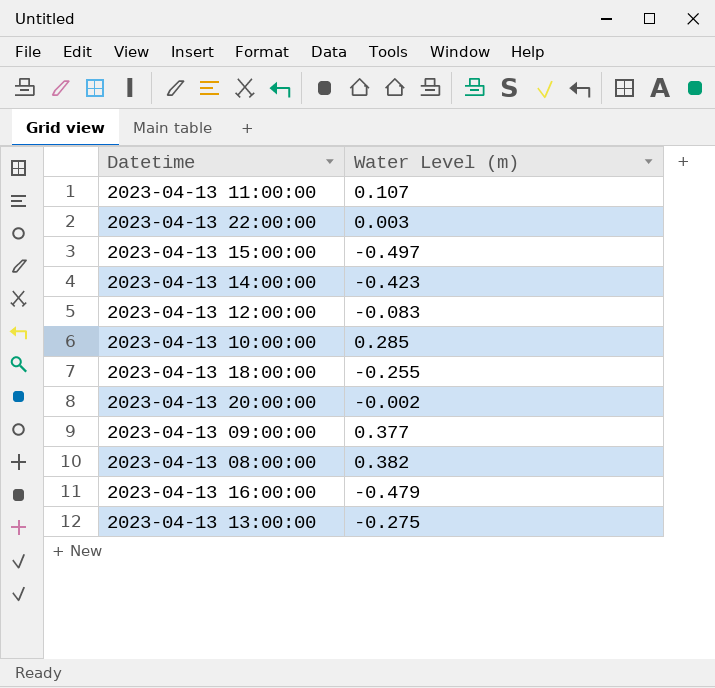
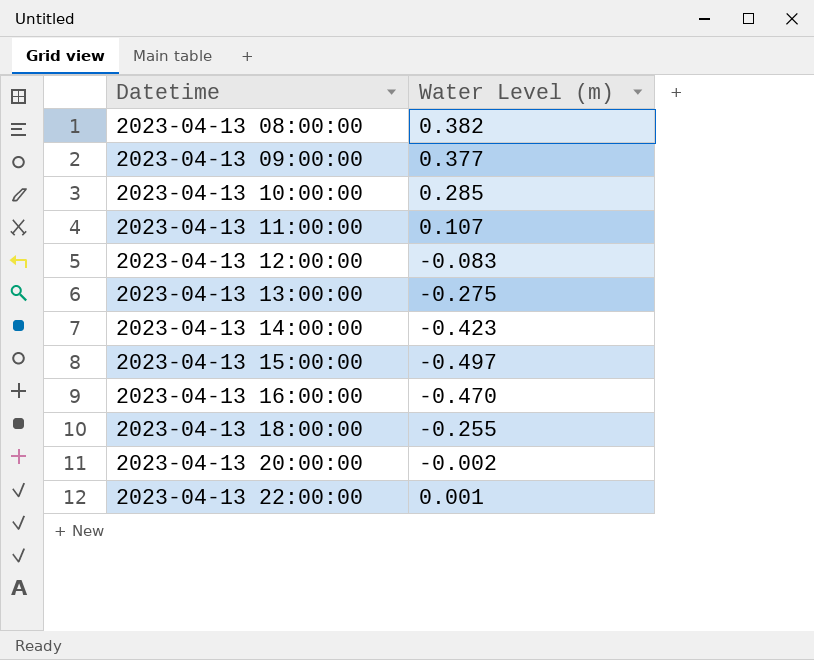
row order: none -> Datetime ascending
2023-04-13 16:00:00 | Water Level (m): -0.479 -> -0.470
2023-04-13 22:00:00 | Water Level (m): 0.003 -> 0.001

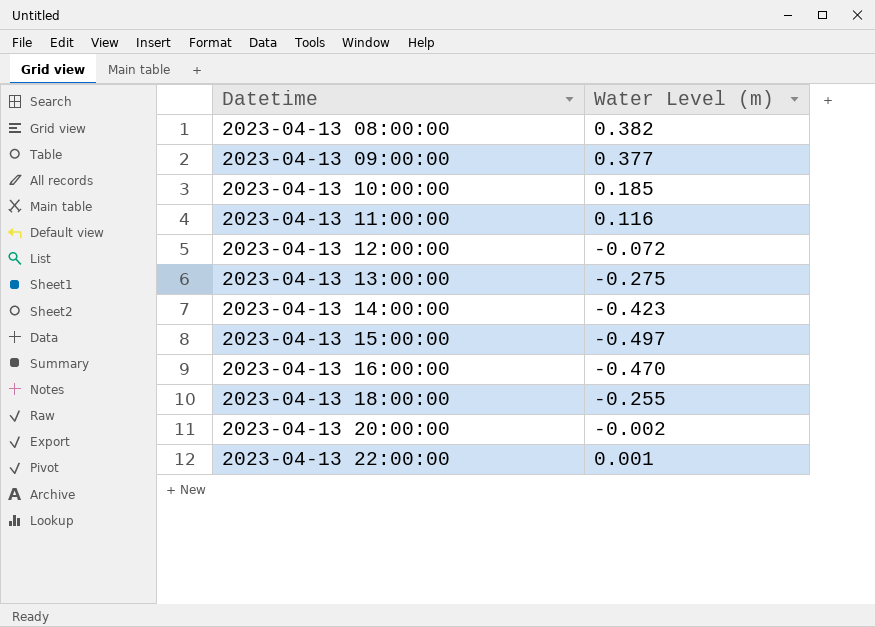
2023-04-13 10:00:00 | Water Level (m): 0.285 -> 0.185
2023-04-13 11:00:00 | Water Level (m): 0.107 -> 0.116
2023-04-13 12:00:00 | Water Level (m): -0.083 -> -0.072

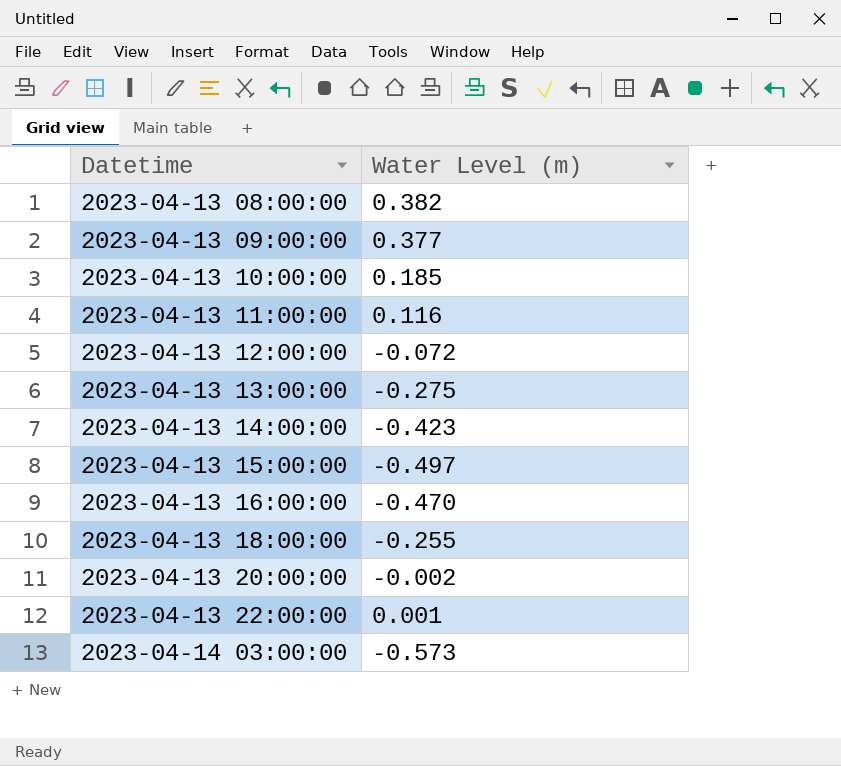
row 2023-04-14 03:00:00: none -> -0.573

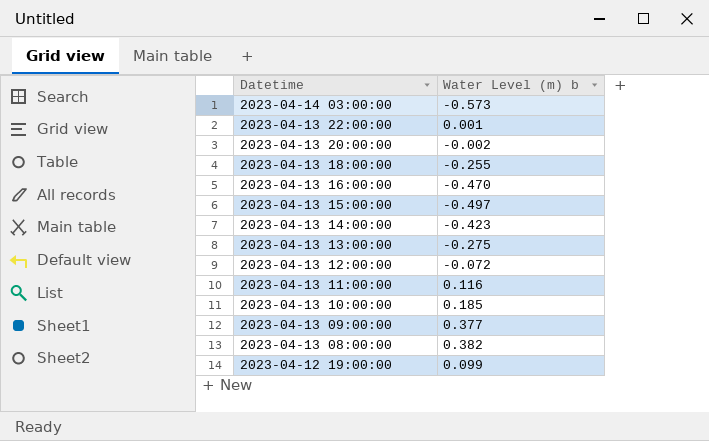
row order: Datetime ascending -> Datetime descending
column name: Water Level (m) -> Water Level (m) b
row 2023-04-12 19:00:00: none -> 0.099

